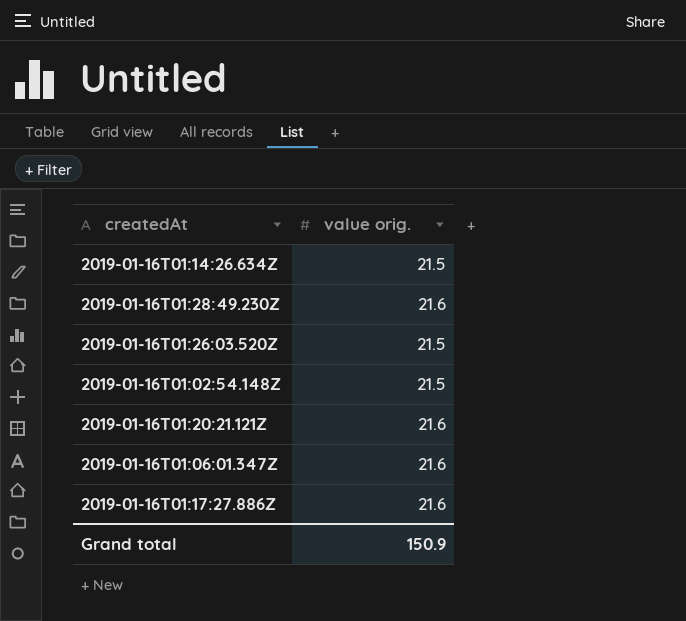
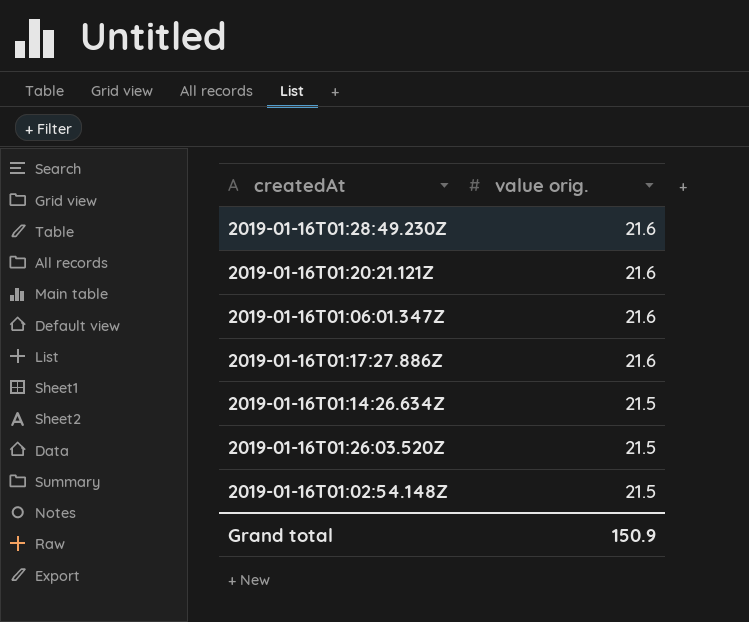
row order: none -> value orig. descending

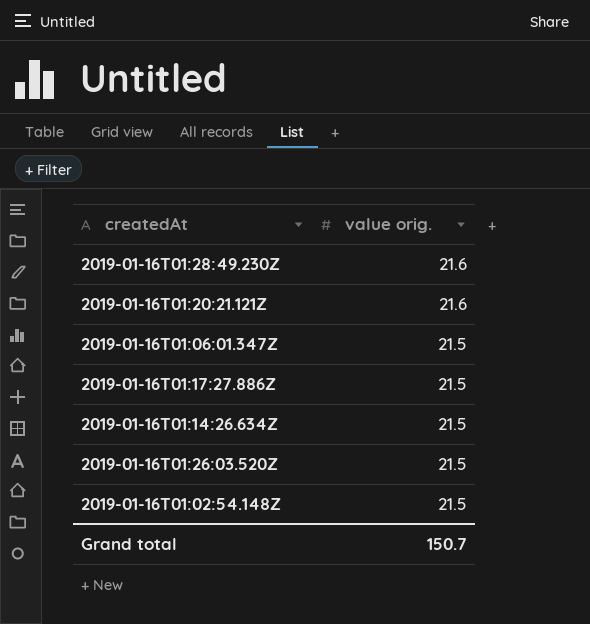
2019-01-16T01:06:01.347Z | value orig.: 21.6 -> 21.5
2019-01-16T01:17:27.886Z | value orig.: 21.6 -> 21.5
Grand total | value orig.: 150.9 -> 150.7

